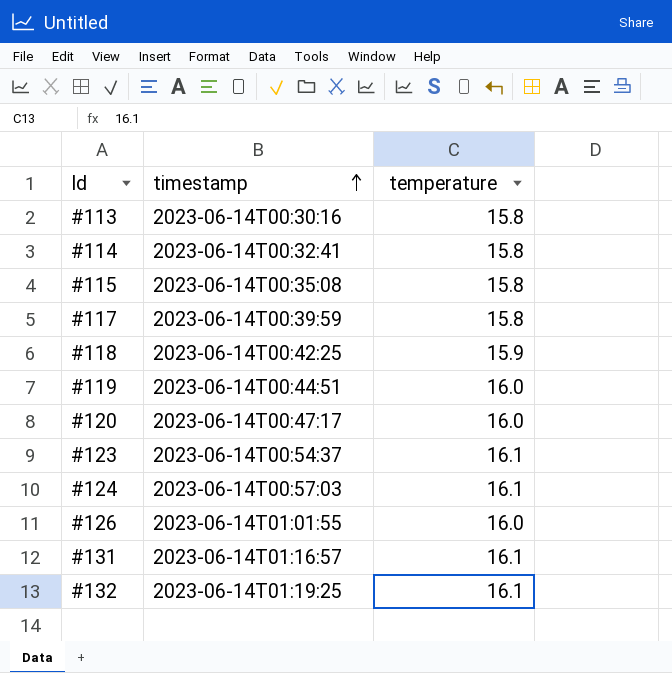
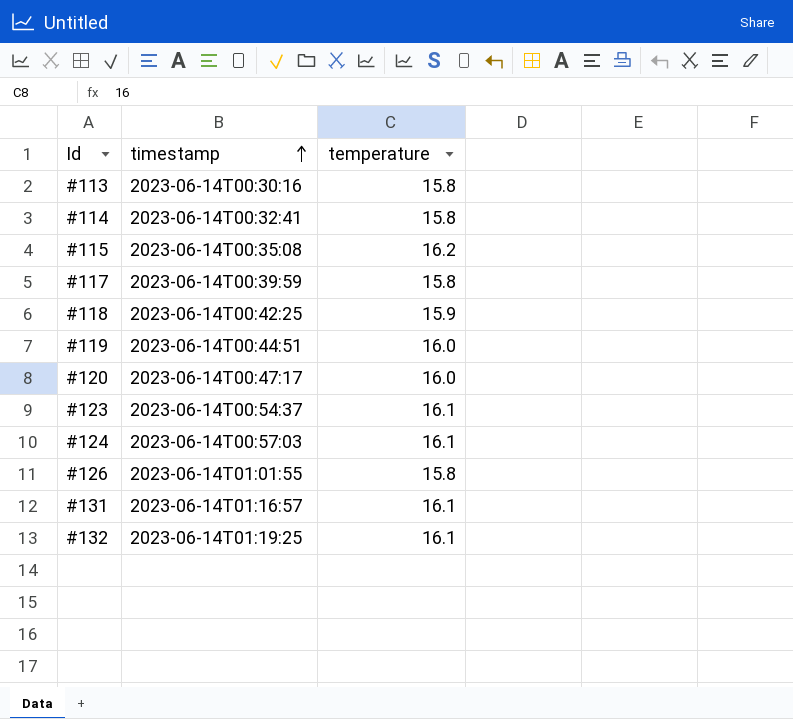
#115 | temperature: 15.8 -> 16.2
#126 | temperature: 16.0 -> 15.8

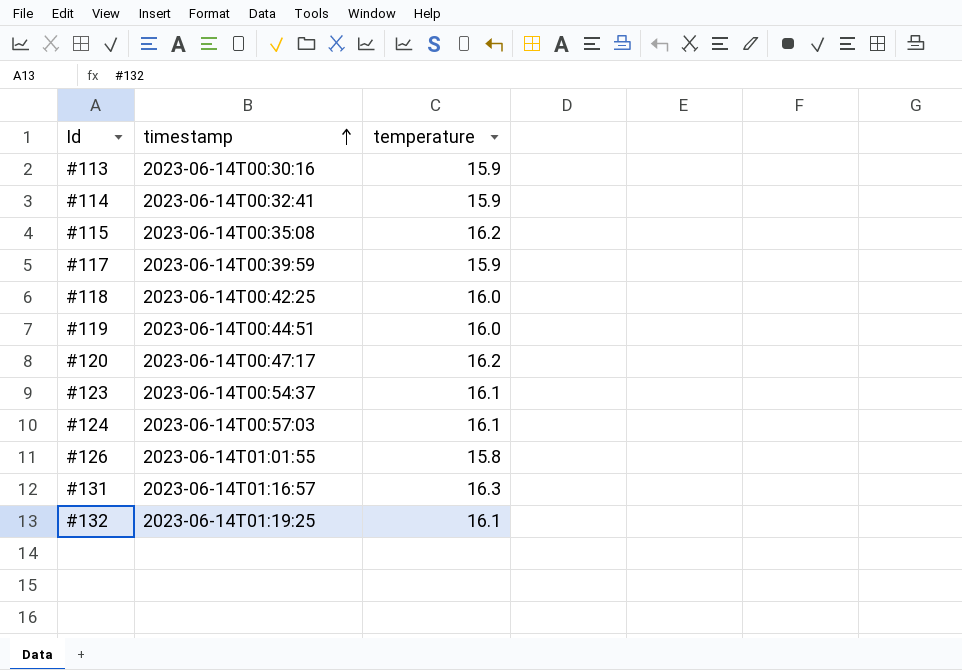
#113 | temperature: 15.8 -> 15.9
#114 | temperature: 15.8 -> 15.9
#117 | temperature: 15.8 -> 15.9
#118 | temperature: 15.9 -> 16.0
#120 | temperature: 16.0 -> 16.2
#131 | temperature: 16.1 -> 16.3

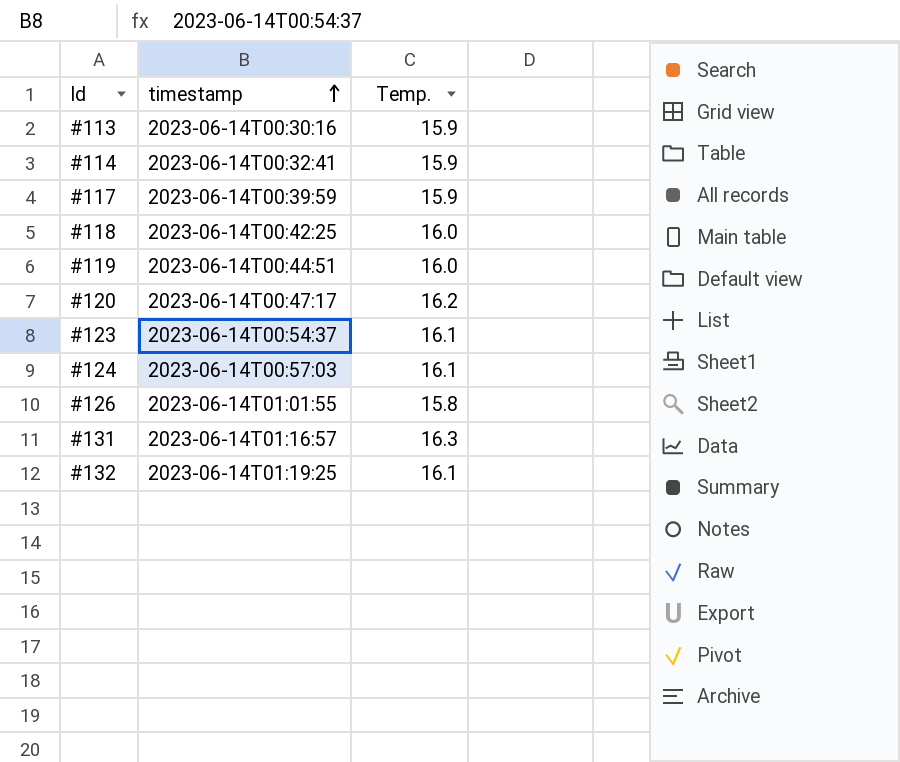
column name: temperature -> Temp.
row #115: 2023-06-14T00:35:08 | 16.2 -> none

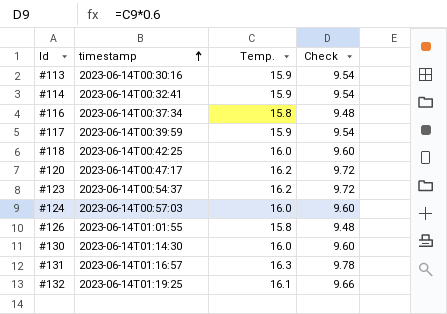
column Check | formula: none -> [Temp.] * 0.6
row #119: 2023-06-14T00:44:51 | 16.0 -> none
row #116: none -> 2023-06-14T00:37:34 | 15.8 | 9.48
#123 | Temp.: 16.1 -> 16.2
#124 | Temp.: 16.1 -> 16.0
row #130: none -> 2023-06-14T01:14:30 | 16.0 | 9.60

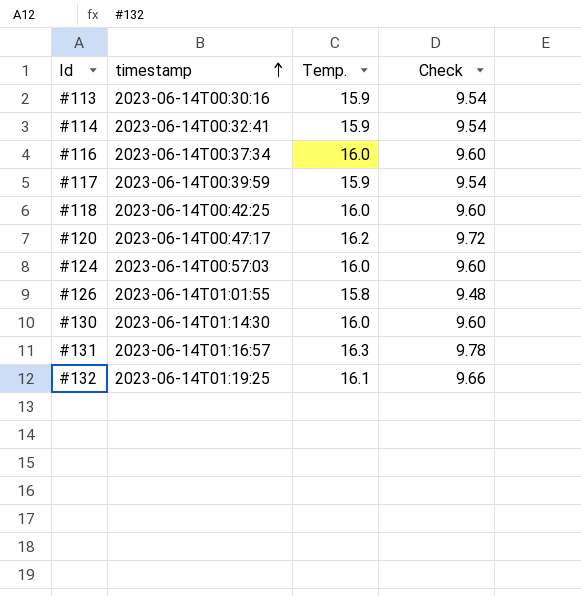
row #123: 2023-06-14T00:54:37 | 16.2 | 9.72 -> none
#116 | Temp.: 15.8 -> 16.0
#116 | Check: 9.48 -> 9.60

